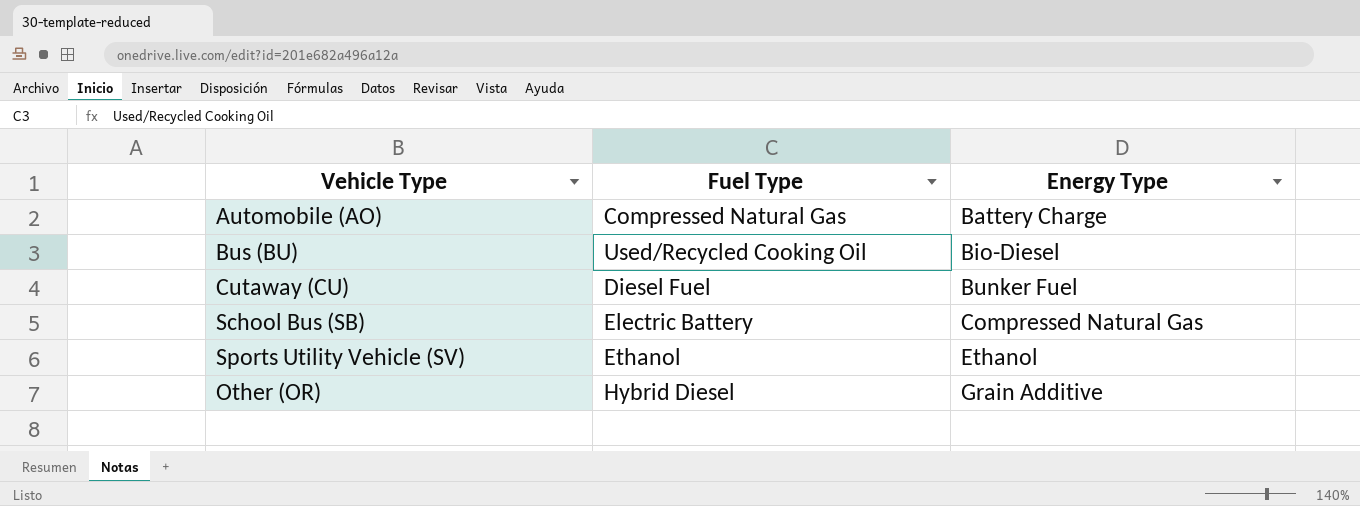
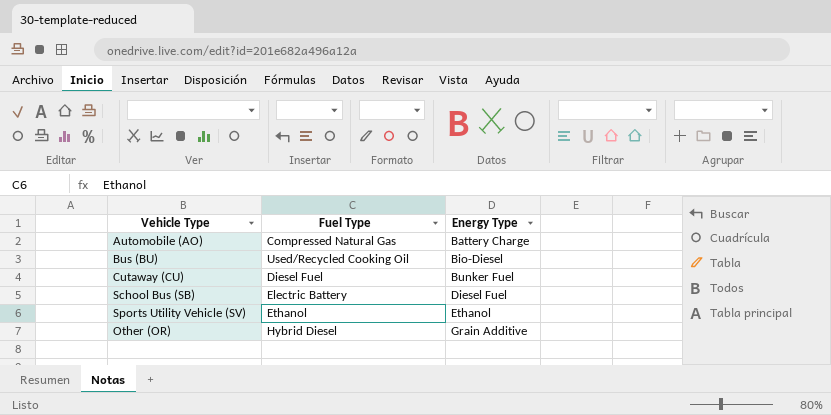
School Bus (SB) | Energy Type: Compressed Natural Gas -> Diesel Fuel

